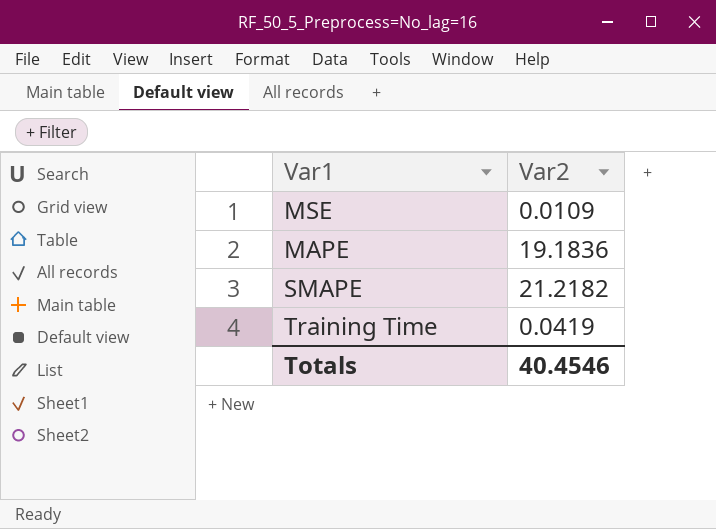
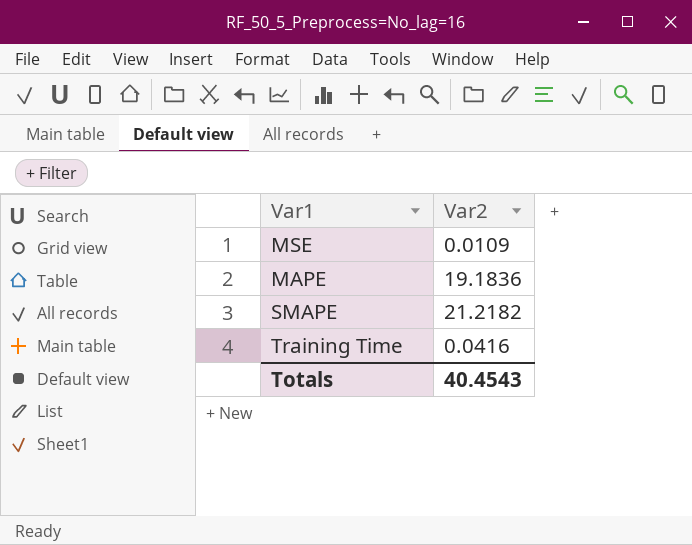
Training Time | Var2: 0.0419 -> 0.0416
Totals | Var2: 40.4546 -> 40.4543

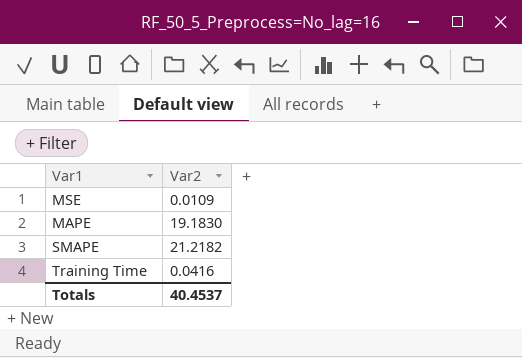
MAPE | Var2: 19.1836 -> 19.1830
Totals | Var2: 40.4543 -> 40.4537

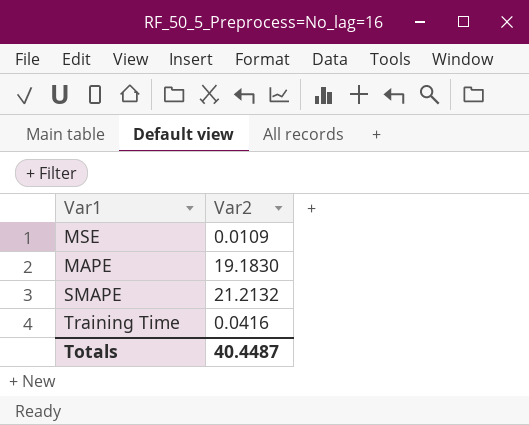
SMAPE | Var2: 21.2182 -> 21.2132
Totals | Var2: 40.4537 -> 40.4487

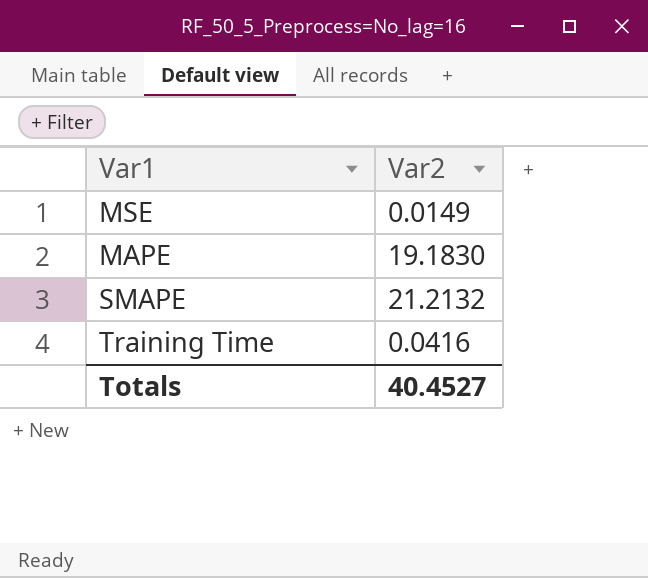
MSE | Var2: 0.0109 -> 0.0149
Totals | Var2: 40.4487 -> 40.4527

